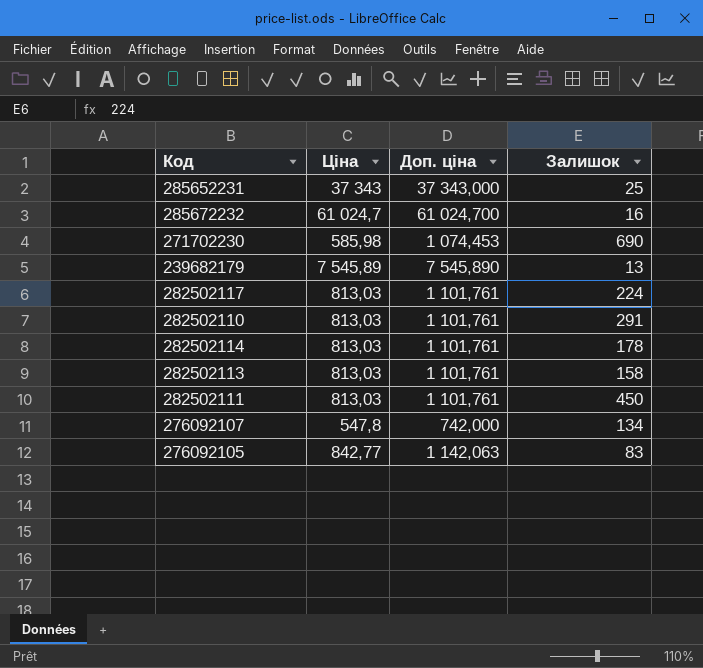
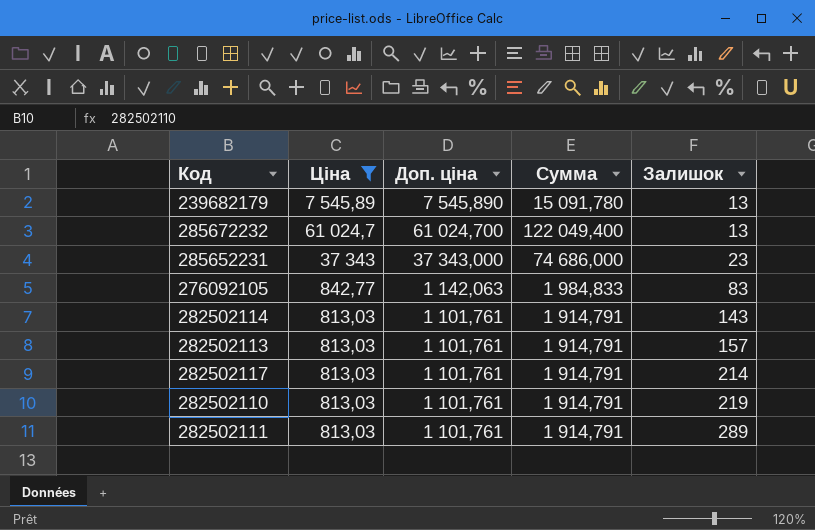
filter: none -> Ціна >= 813,03
row order: none -> Залишок ascending
column Сумма | formula: none -> [Ціна] + [Доп. ціна]
285672232 | Залишок: 16 -> 13
285652231 | Залишок: 25 -> 23
282502114 | Залишок: 178 -> 143
282502113 | Залишок: 158 -> 157
282502117 | Залишок: 224 -> 214
282502110 | Залишок: 291 -> 219
282502111 | Залишок: 450 -> 289

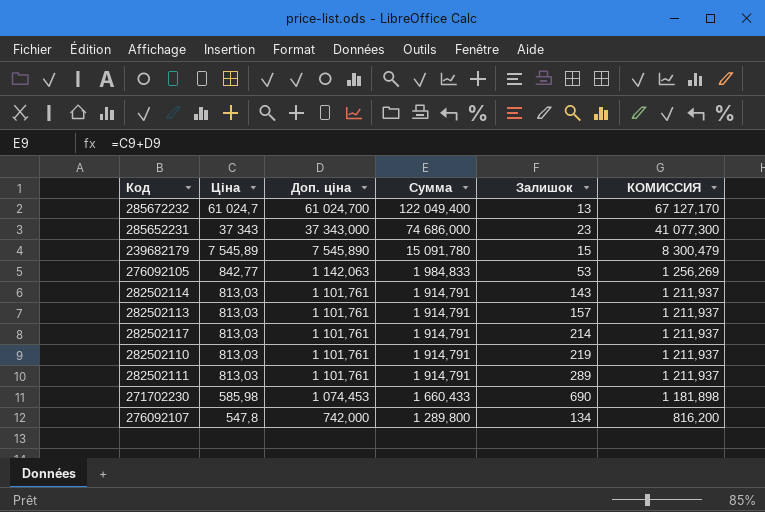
filter: Ціна >= 813,03 -> none
row order: Залишок ascending -> Ціна descending
column КОМИССИЯ | formula: none -> [Доп. ціна] * 1,1
239682179 | Залишок: 13 -> 15
276092105 | Залишок: 83 -> 53

